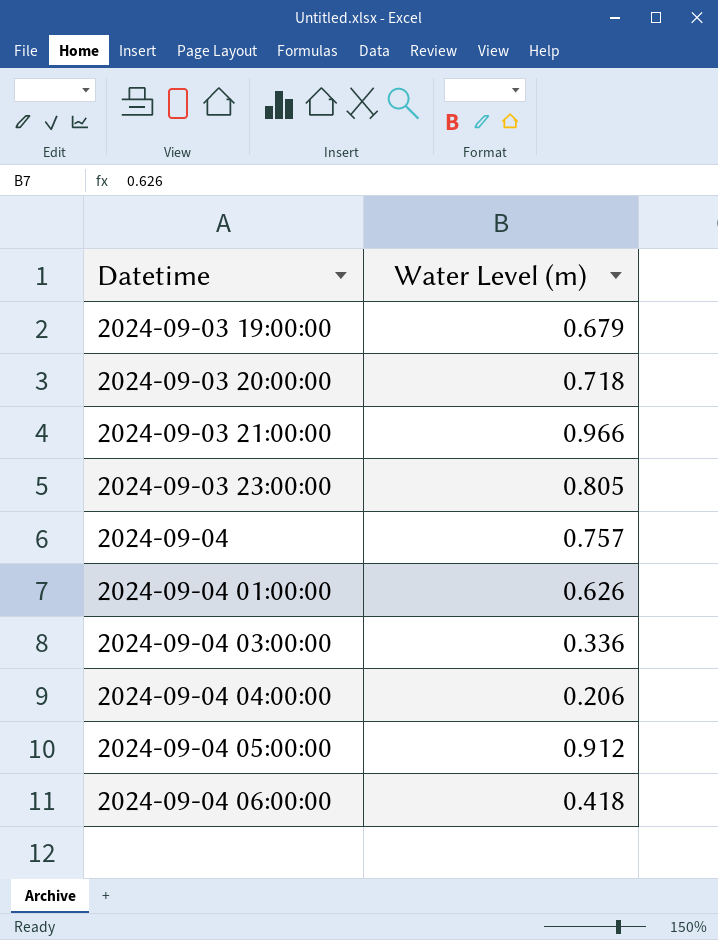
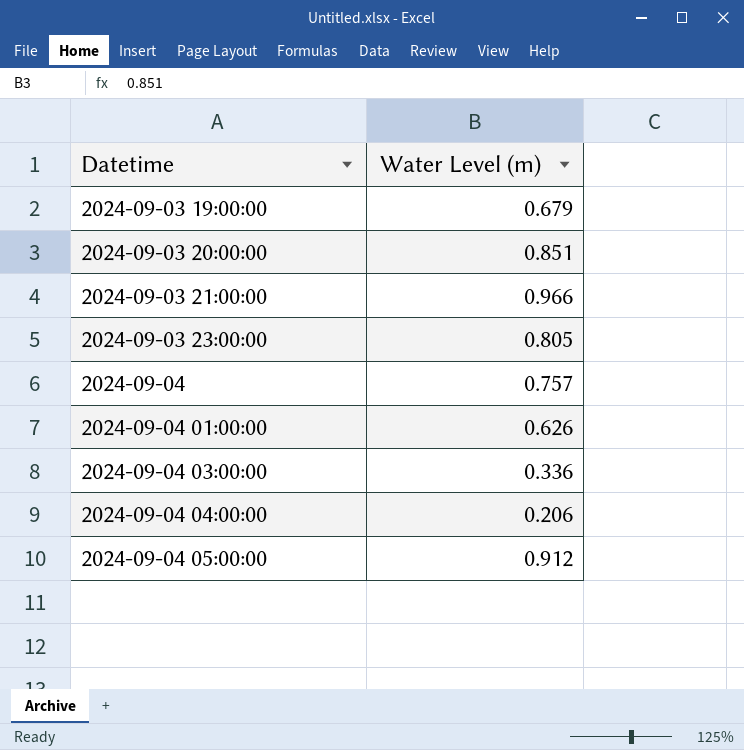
row 2024-09-04 06:00:00: 0.418 -> none
2024-09-03 20:00:00 | Water Level (m): 0.718 -> 0.851

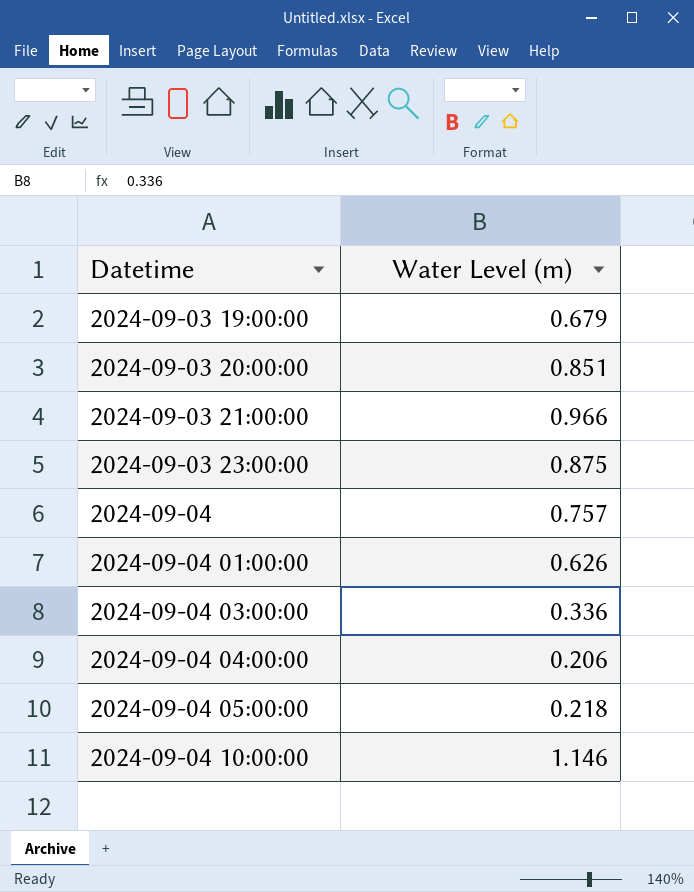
2024-09-03 23:00:00 | Water Level (m): 0.805 -> 0.875
2024-09-04 05:00:00 | Water Level (m): 0.912 -> 0.218
row 2024-09-04 10:00:00: none -> 1.146

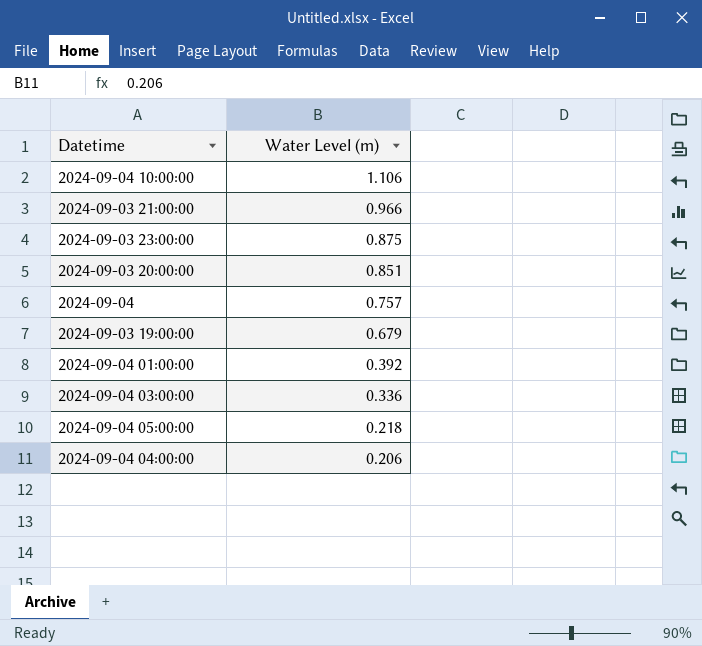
row order: Datetime ascending -> Water Level (m) descending
2024-09-04 10:00:00 | Water Level (m): 1.146 -> 1.106
2024-09-04 01:00:00 | Water Level (m): 0.626 -> 0.392

